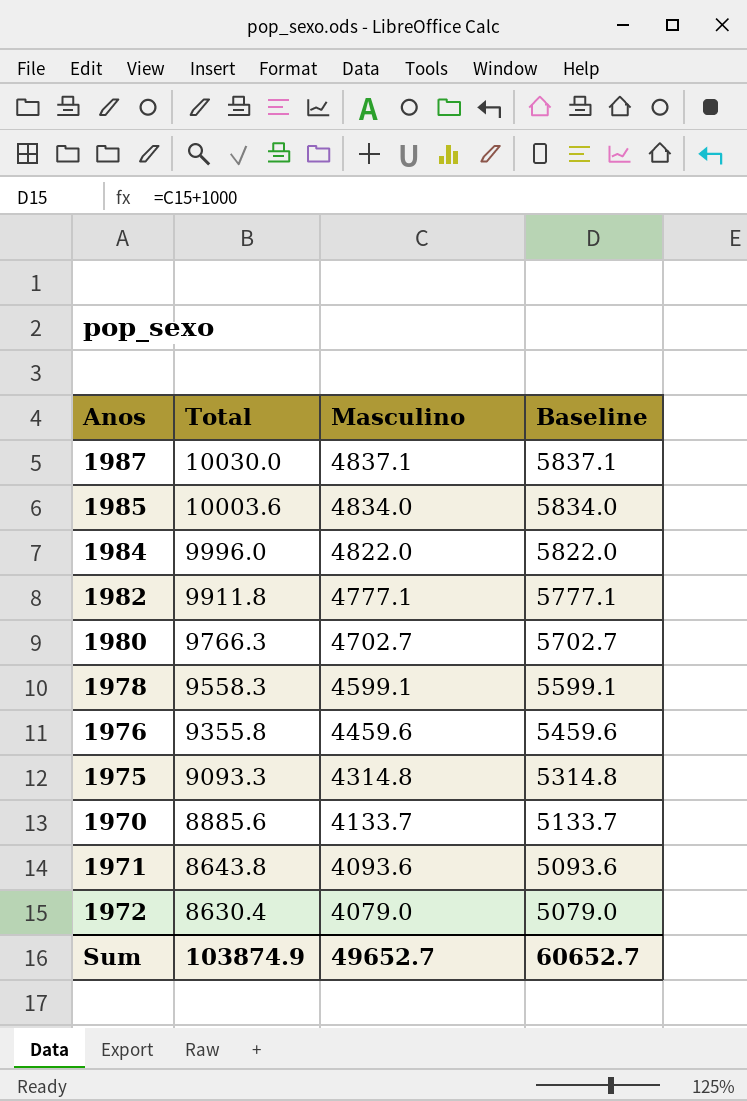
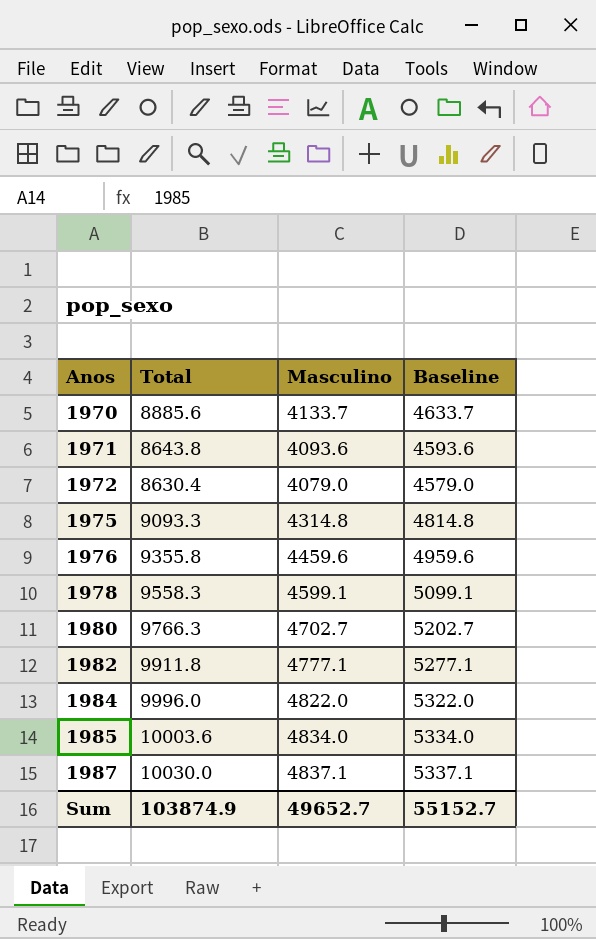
row order: Total descending -> Anos ascending
column Baseline | formula: [Masculino] + 1000 -> [Masculino] + 500
Sum | Baseline: 60652.7 -> 55152.7

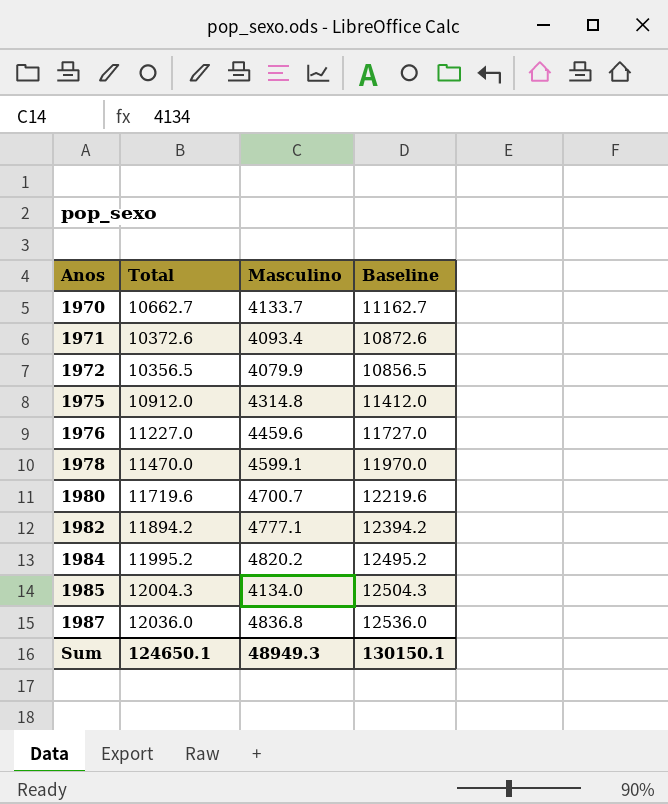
column Baseline | formula: [Masculino] + 500 -> [Total] + 500
1970 | Total: 8885.6 -> 10662.7
1971 | Total: 8643.8 -> 10372.6
1971 | Masculino: 4093.6 -> 4093.4
1972 | Total: 8630.4 -> 10356.5
1972 | Masculino: 4079.0 -> 4079.9
1975 | Total: 9093.3 -> 10912.0
1976 | Total: 9355.8 -> 11227.0
1978 | Total: 9558.3 -> 11470.0
1980 | Total: 9766.3 -> 11719.6
1980 | Masculino: 4702.7 -> 4700.7
1982 | Total: 9911.8 -> 11894.2
1984 | Total: 9996.0 -> 11995.2
1984 | Masculino: 4822.0 -> 4820.2
1985 | Total: 10003.6 -> 12004.3
1985 | Masculino: 4834.0 -> 4134.0
1987 | Total: 10030.0 -> 12036.0
1987 | Masculino: 4837.1 -> 4836.8
Sum | Total: 103874.9 -> 124650.1
Sum | Masculino: 49652.7 -> 48949.3
Sum | Baseline: 55152.7 -> 130150.1

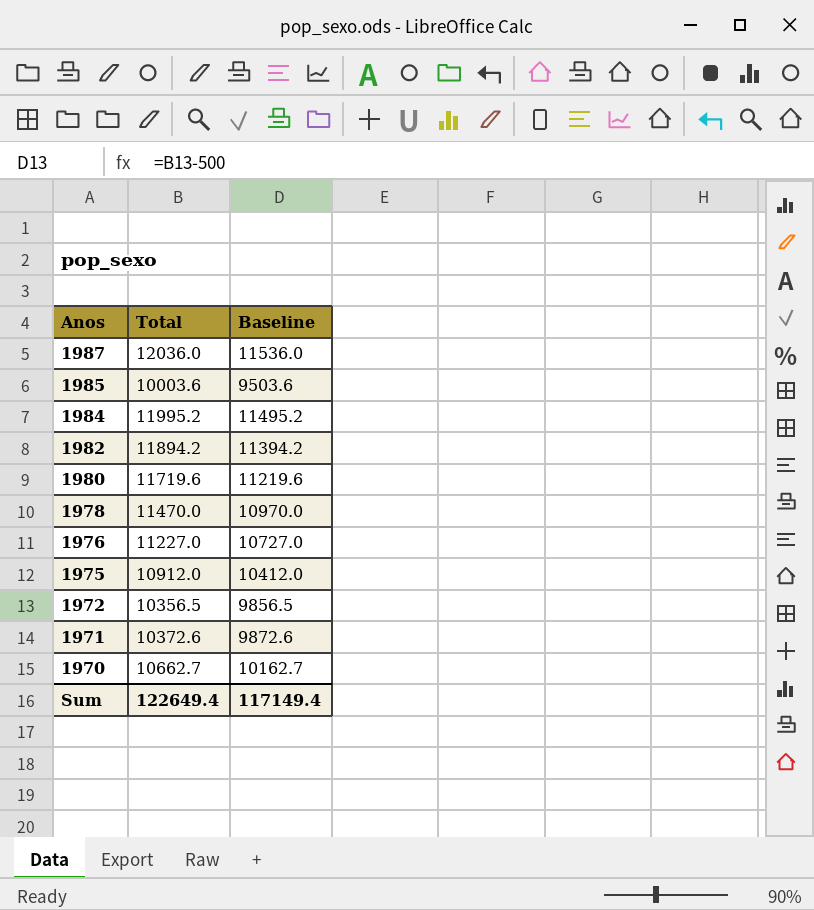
row order: Anos ascending -> Anos descending
column Masculino | position: 3 -> none
column Baseline | formula: [Total] + 500 -> [Total] - 500
1985 | Total: 12004.3 -> 10003.6
Sum | Total: 124650.1 -> 122649.4
Sum | Baseline: 130150.1 -> 117149.4

